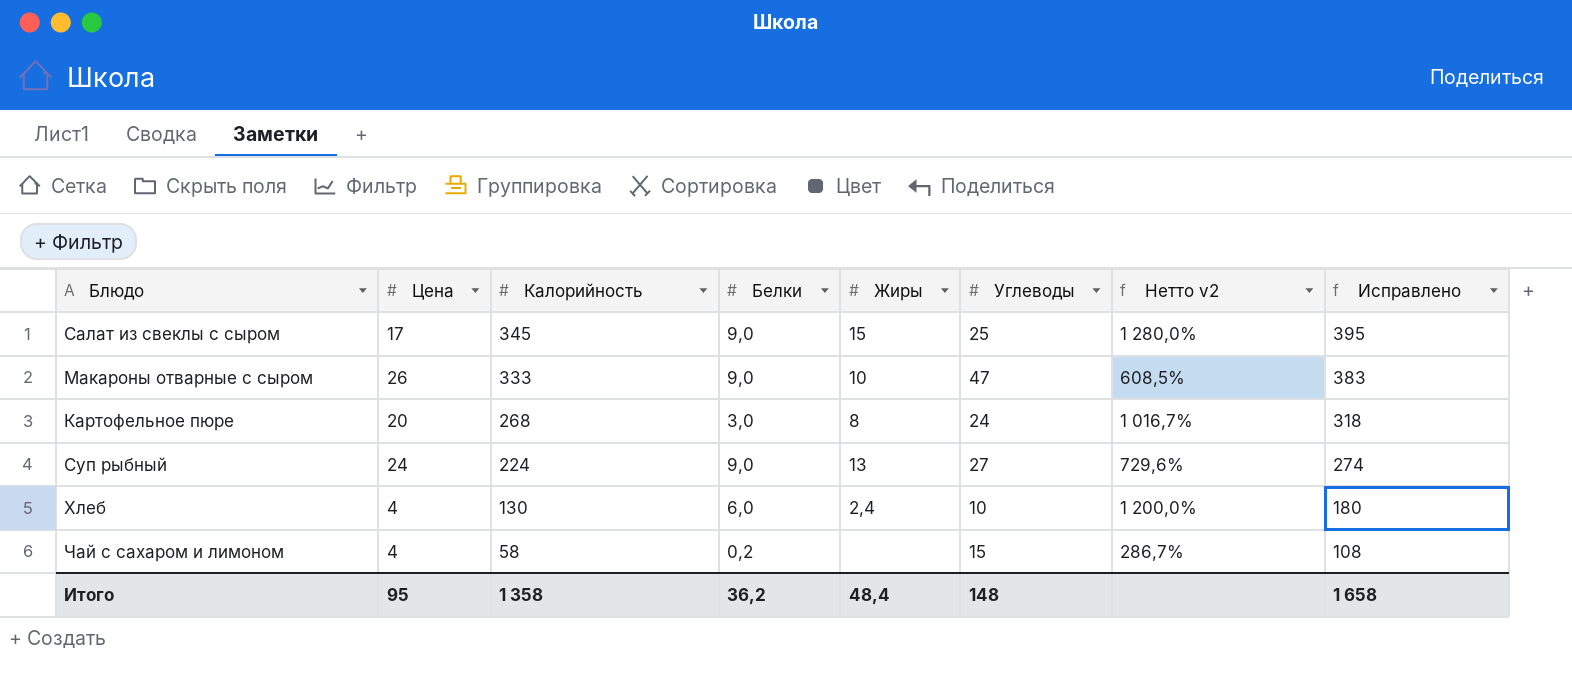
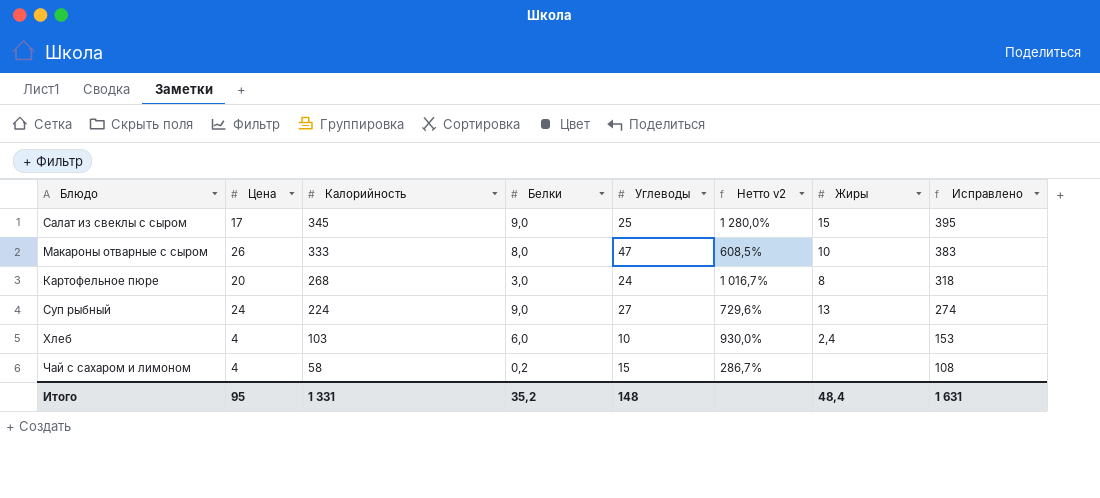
column Жиры | position: 5 -> 7
Макароны отварные с сыром | Белки: 9,0 -> 8,0
Хлеб | Калорийность: 130 -> 103
Хлеб | Нетто v2: 1 200,0% -> 930,0%
Хлеб | Исправлено: 180 -> 153
Итого | Калорийность: 1 358 -> 1 331
Итого | Белки: 36,2 -> 35,2
Итого | Исправлено: 1 658 -> 1 631

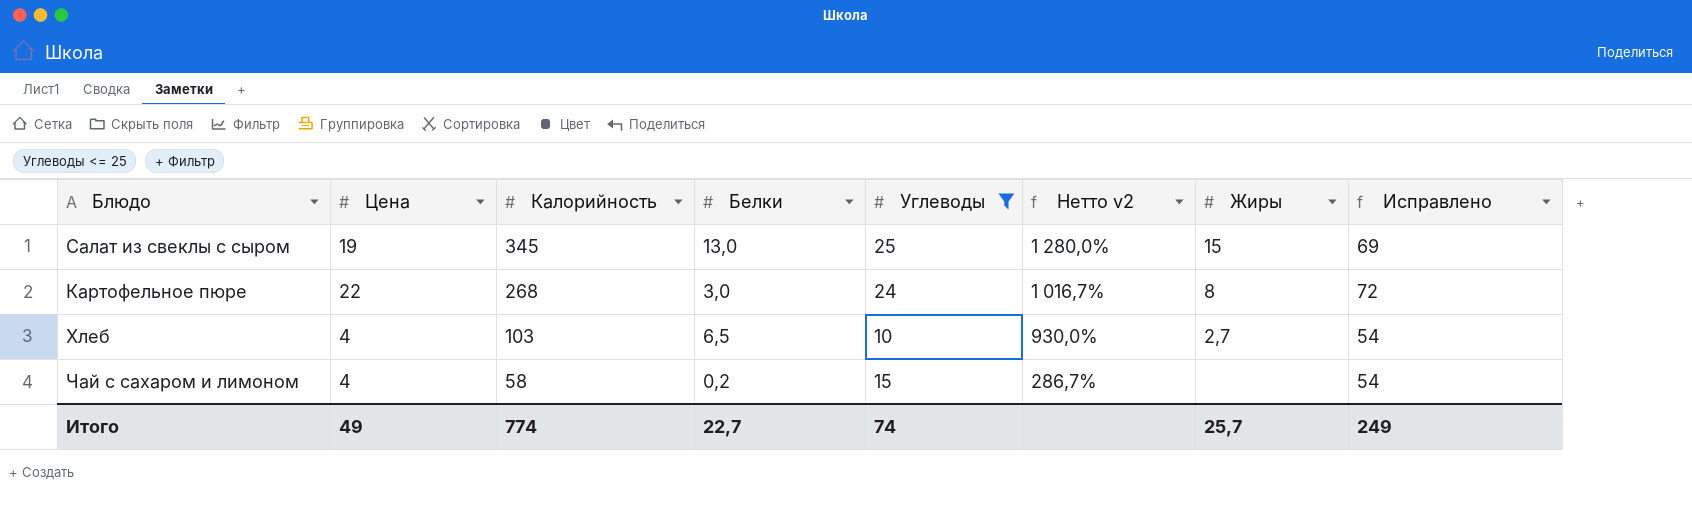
filter: none -> Углеводы <= 25
column Исправлено | formula: [Калорийность] + 50 -> [Цена] + 50
Салат из свеклы с сыром | Цена: 17 -> 19
Салат из свеклы с сыром | Белки: 9,0 -> 13,0
Картофельное пюре | Цена: 20 -> 22
Хлеб | Белки: 6,0 -> 6,5
Хлеб | Жиры: 2,4 -> 2,7
Итого | Цена: 95 -> 49
Итого | Калорийность: 1 331 -> 774
Итого | Белки: 35,2 -> 22,7
Итого | Углеводы: 148 -> 74
Итого | Жиры: 48,4 -> 25,7
Итого | Исправлено: 1 631 -> 249

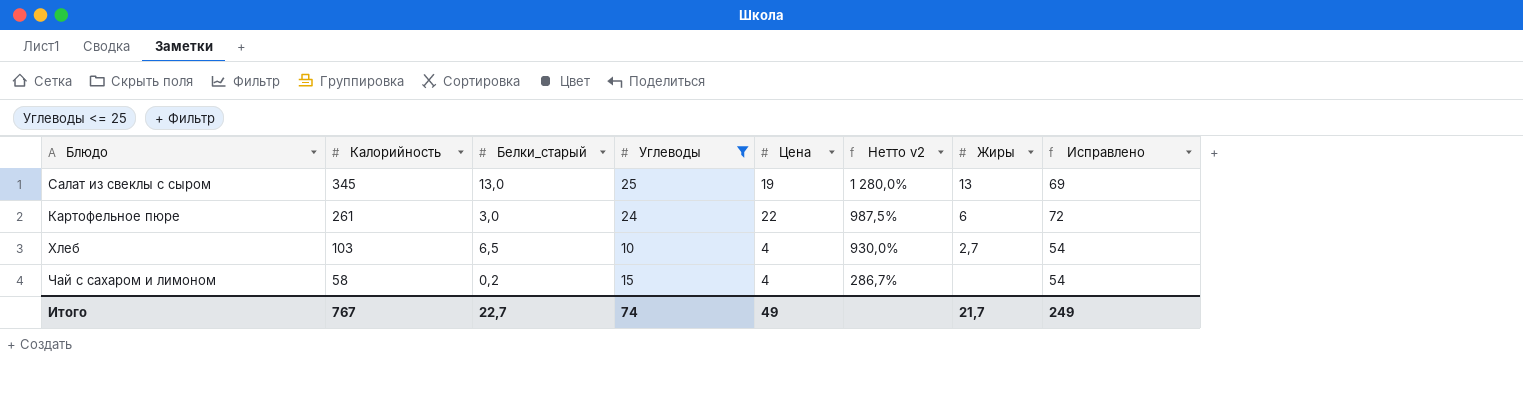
column name: Белки -> Белки_старый
column Цена | position: 2 -> 5
Салат из свеклы с сыром | Жиры: 15 -> 13
Картофельное пюре | Калорийность: 268 -> 261
Картофельное пюре | Нетто v2: 1 016,7% -> 987,5%
Картофельное пюре | Жиры: 8 -> 6
Итого | Калорийность: 774 -> 767
Итого | Жиры: 25,7 -> 21,7

